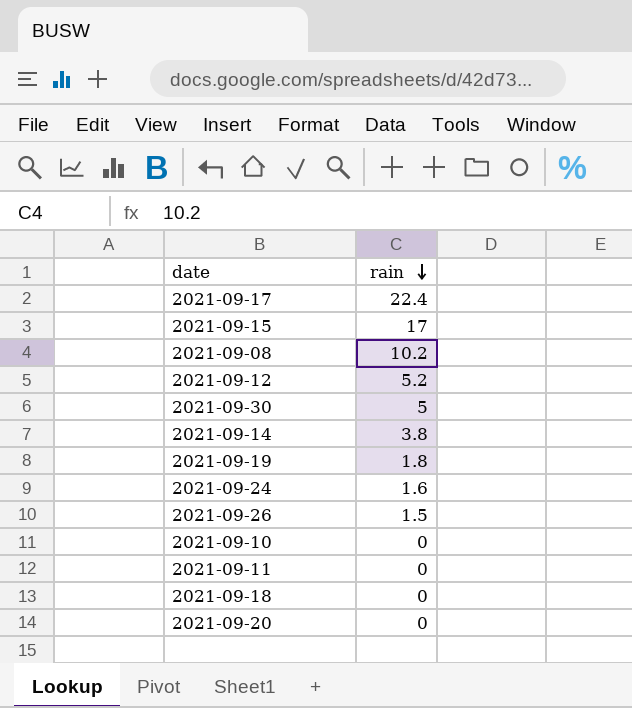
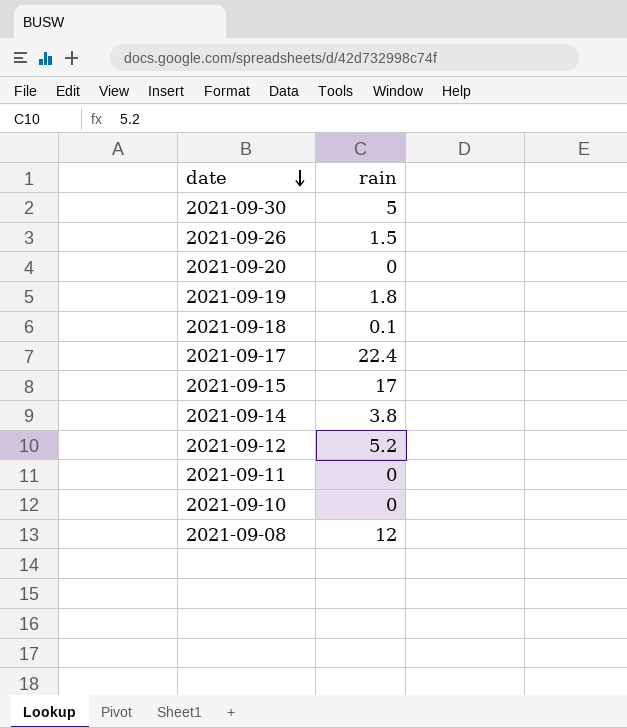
row order: rain descending -> date descending
row 2021-09-24: 1.6 -> none
2021-09-18 | rain: 0 -> 0.1
2021-09-08 | rain: 10.2 -> 12

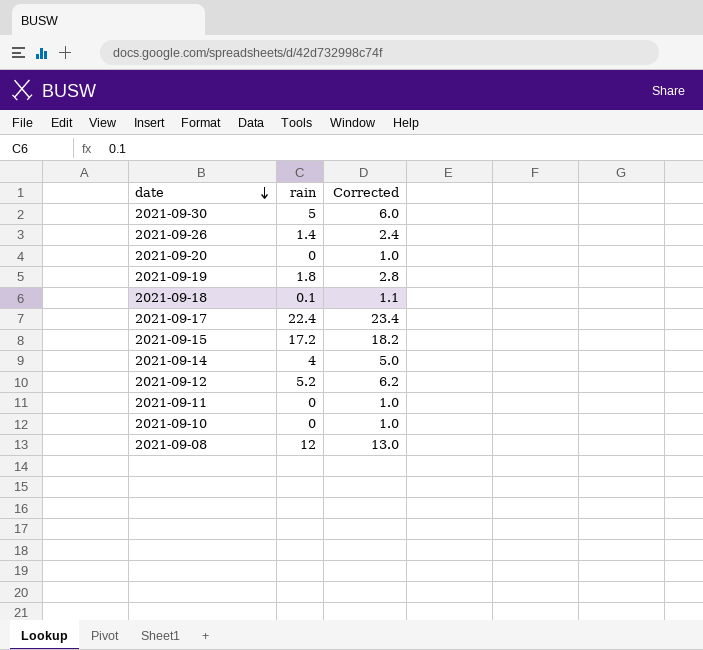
column Corrected | formula: none -> [rain] + 1
2021-09-26 | rain: 1.5 -> 1.4
2021-09-15 | rain: 17 -> 17.2
2021-09-14 | rain: 3.8 -> 4

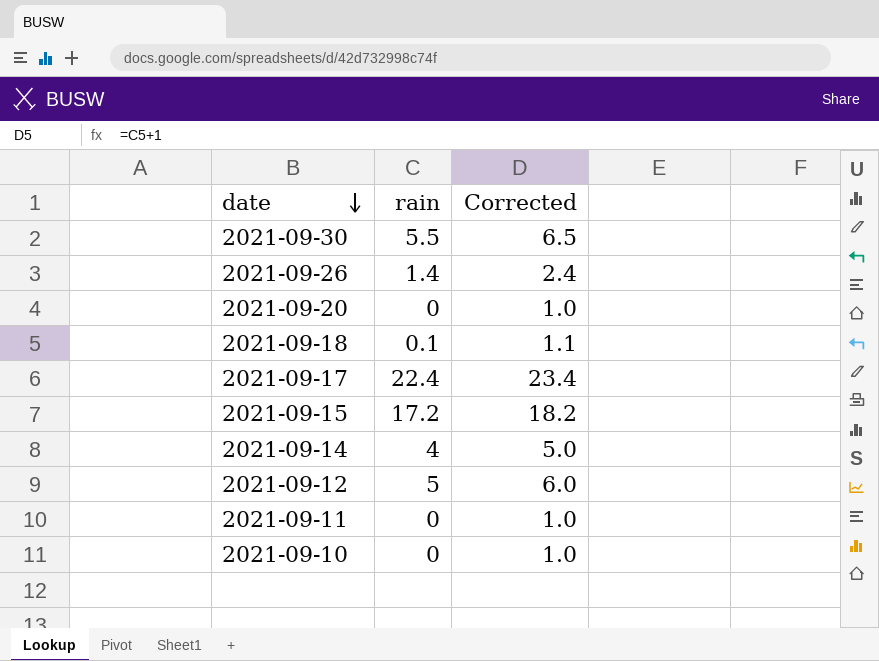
row 2021-09-19: 1.8 | 2.8 -> none
row 2021-09-08: 12 | 13.0 -> none
2021-09-30 | rain: 5 -> 5.5
2021-09-30 | Corrected: 6.0 -> 6.5
2021-09-12 | rain: 5.2 -> 5
2021-09-12 | Corrected: 6.2 -> 6.0

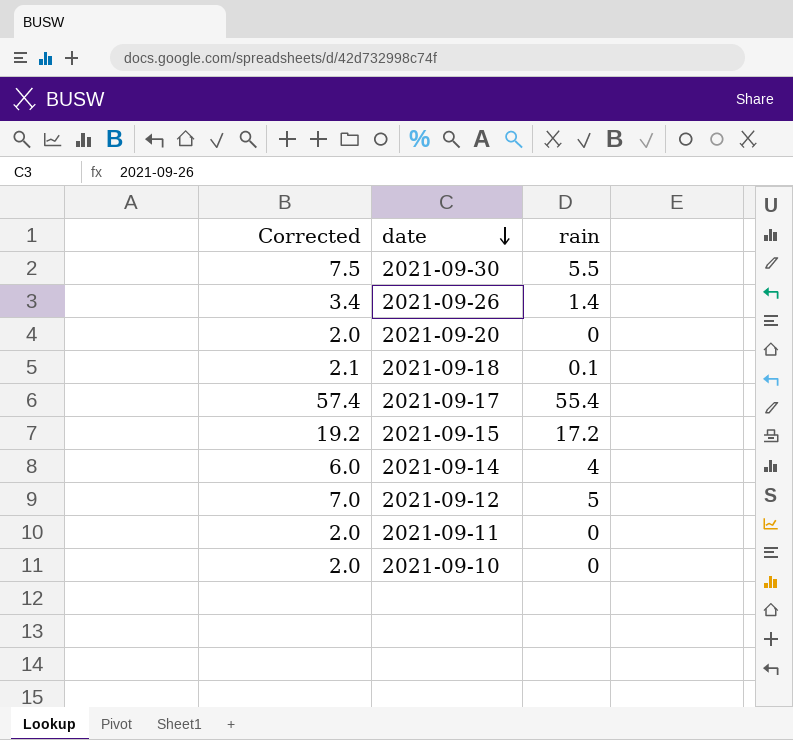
column Corrected | formula: [rain] + 1 -> [rain] + 2
column Corrected | position: 3 -> 1
2021-09-17 | rain: 22.4 -> 55.4

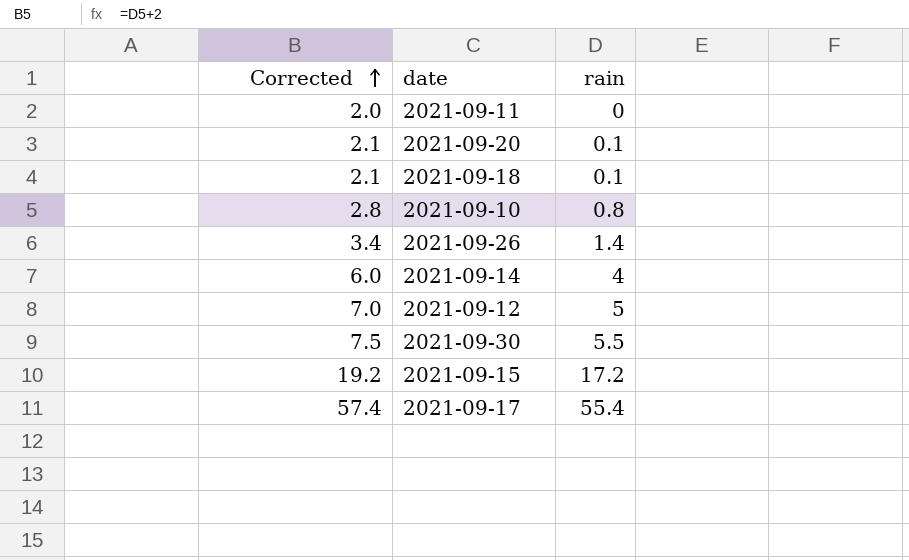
row order: date descending -> Corrected ascending
2021-09-20 | Corrected: 2.0 -> 2.1
2021-09-20 | rain: 0 -> 0.1
2021-09-10 | Corrected: 2.0 -> 2.8
2021-09-10 | rain: 0 -> 0.8

